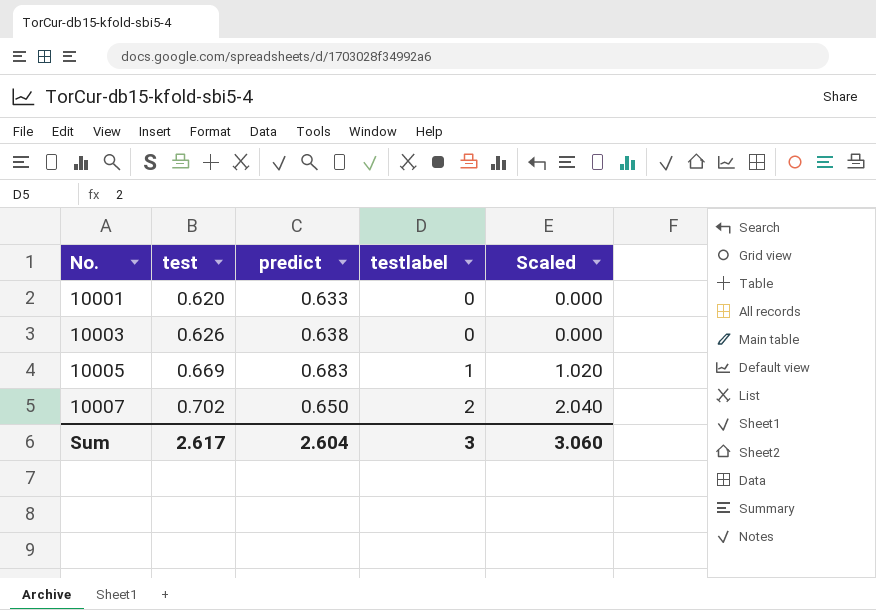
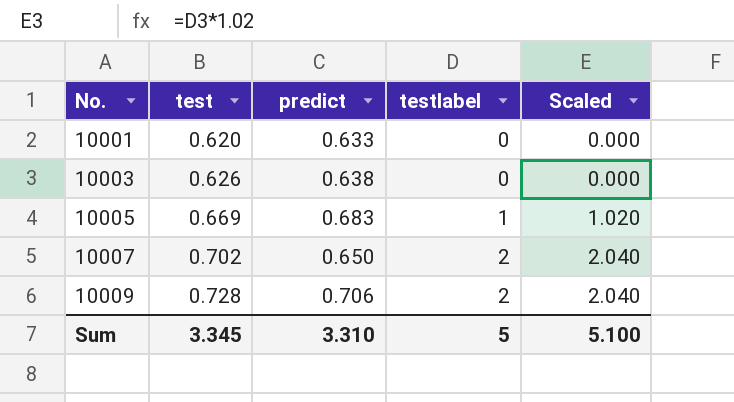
row 10009: none -> 0.728 | 0.706 | 2 | 2.040
Sum | test: 2.617 -> 3.345
Sum | predict: 2.604 -> 3.310
Sum | testlabel: 3 -> 5
Sum | Scaled: 3.060 -> 5.100

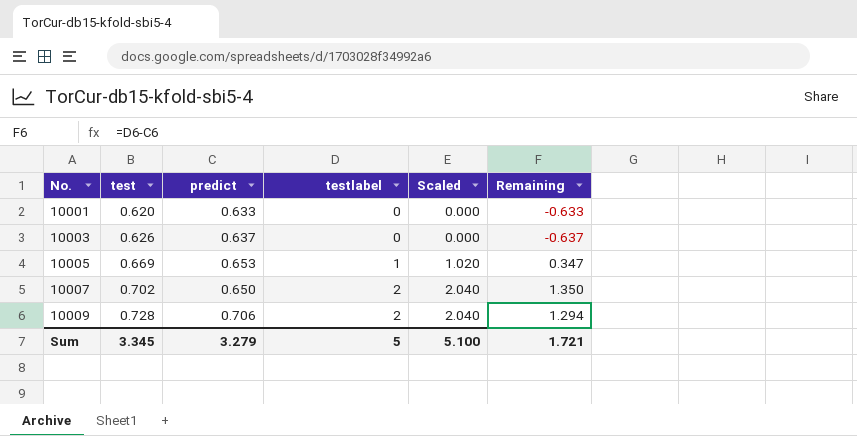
column Remaining | formula: none -> [testlabel] - [predict]
10003 | predict: 0.638 -> 0.637
10005 | predict: 0.683 -> 0.653
Sum | predict: 3.310 -> 3.279

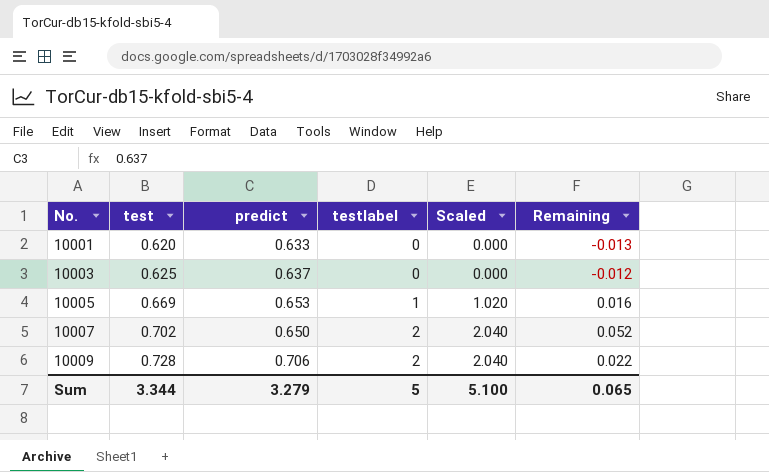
column Remaining | formula: [testlabel] - [predict] -> [test] - [predict]
10003 | test: 0.626 -> 0.625
Sum | test: 3.345 -> 3.344
Sum | Remaining: 1.721 -> 0.065

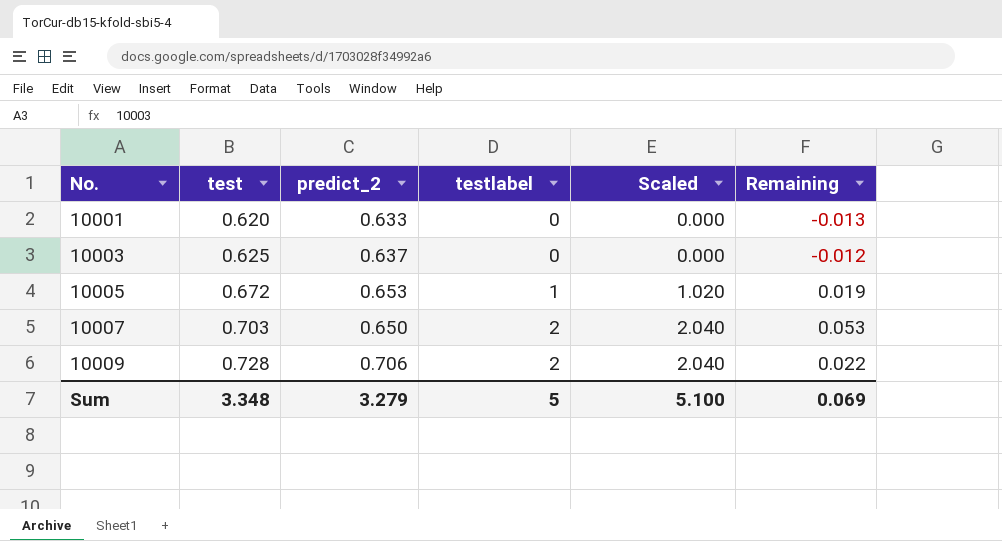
column name: predict -> predict_2
10005 | test: 0.669 -> 0.672
10005 | Remaining: 0.016 -> 0.019
10007 | test: 0.702 -> 0.703
10007 | Remaining: 0.052 -> 0.053
Sum | test: 3.344 -> 3.348
Sum | Remaining: 0.065 -> 0.069

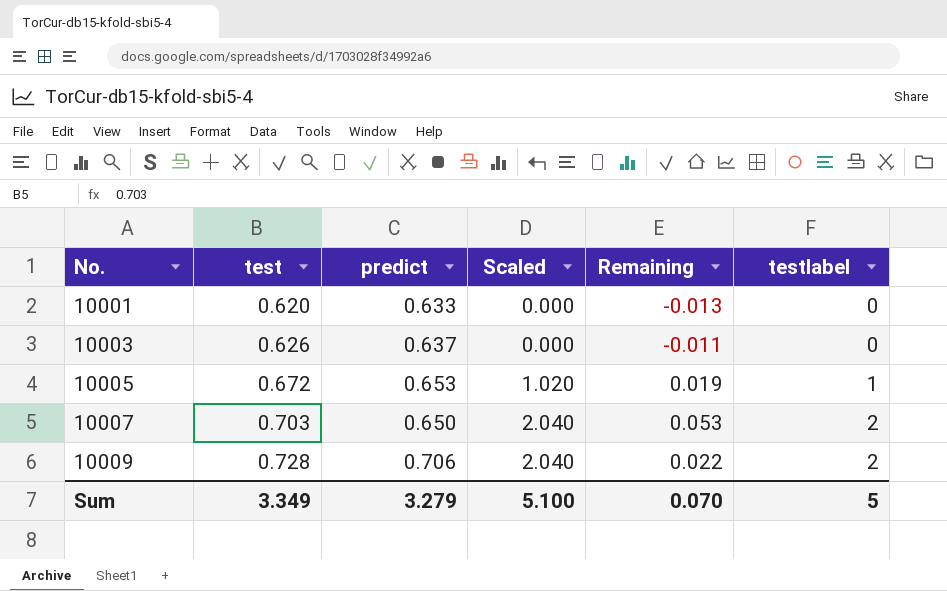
column name: predict_2 -> predict
column testlabel | position: 4 -> 6
10003 | test: 0.625 -> 0.626
10003 | Remaining: -0.012 -> -0.011
Sum | test: 3.348 -> 3.349
Sum | Remaining: 0.069 -> 0.070

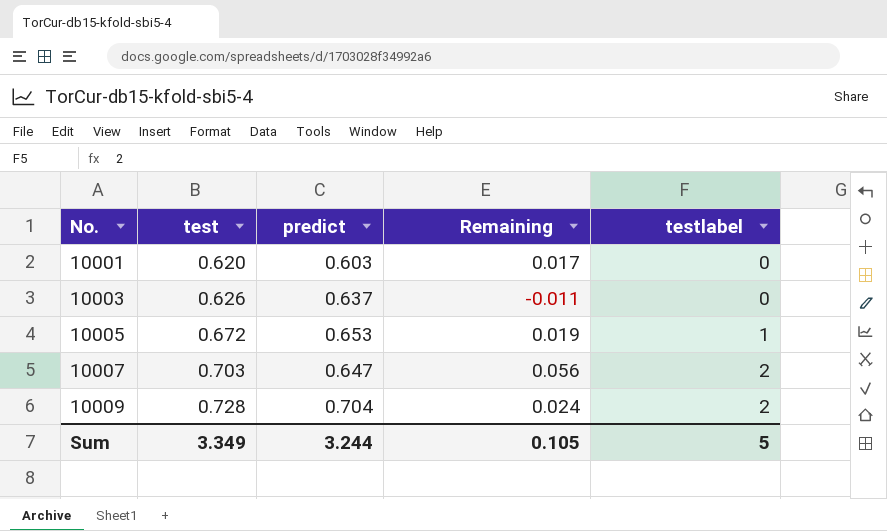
column Scaled | formula: [testlabel] * 1.02 -> none
10001 | predict: 0.633 -> 0.603
10001 | Remaining: -0.013 -> 0.017
10007 | predict: 0.650 -> 0.647
10007 | Remaining: 0.053 -> 0.056
10009 | predict: 0.706 -> 0.704
10009 | Remaining: 0.022 -> 0.024
Sum | predict: 3.279 -> 3.244
Sum | Remaining: 0.070 -> 0.105

